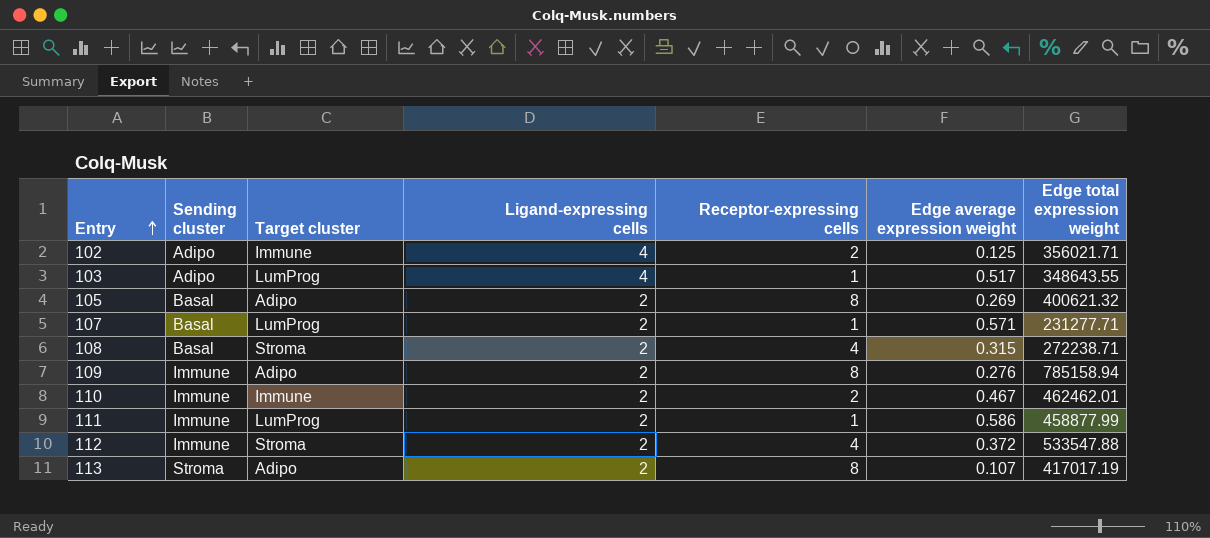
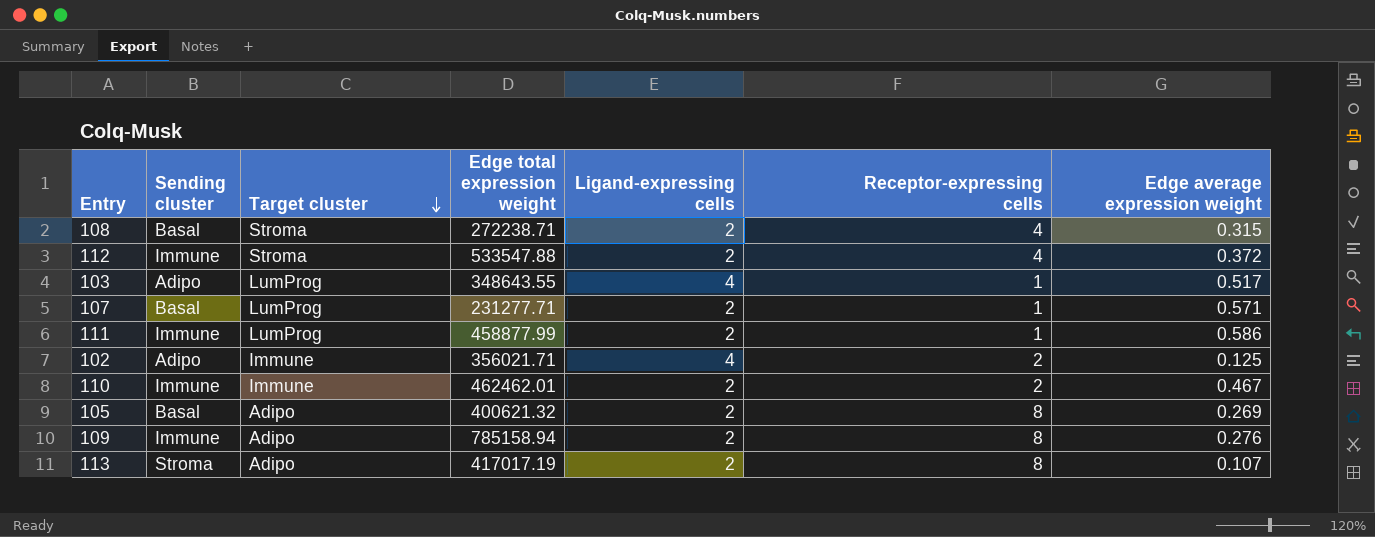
row order: Entry ascending -> Target cluster descending
column Edge total expression weight | position: 7 -> 4

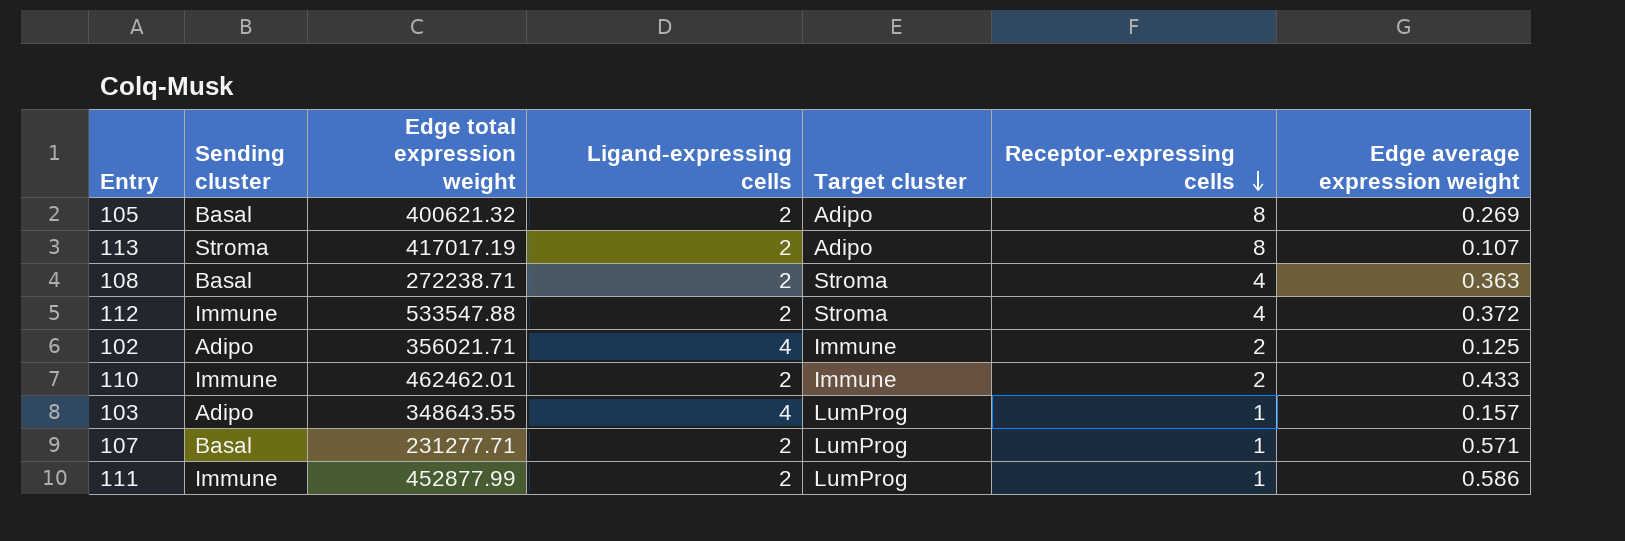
row order: Target cluster descending -> Receptor-expressing cells descending
column Target cluster | position: 3 -> 5
row 109: Immune | Adipo | 785158.94 | 2 | 8 | 0.276 -> none
108 | Edge average expression weight: 0.315 -> 0.363
110 | Edge average expression weight: 0.467 -> 0.433
103 | Edge average expression weight: 0.517 -> 0.157
111 | Edge total expression weight: 458877.99 -> 452877.99

